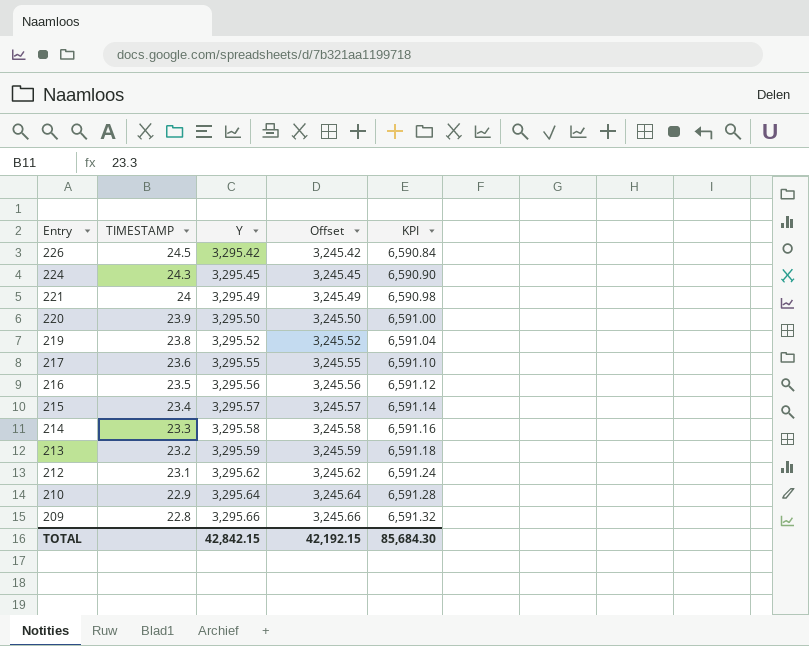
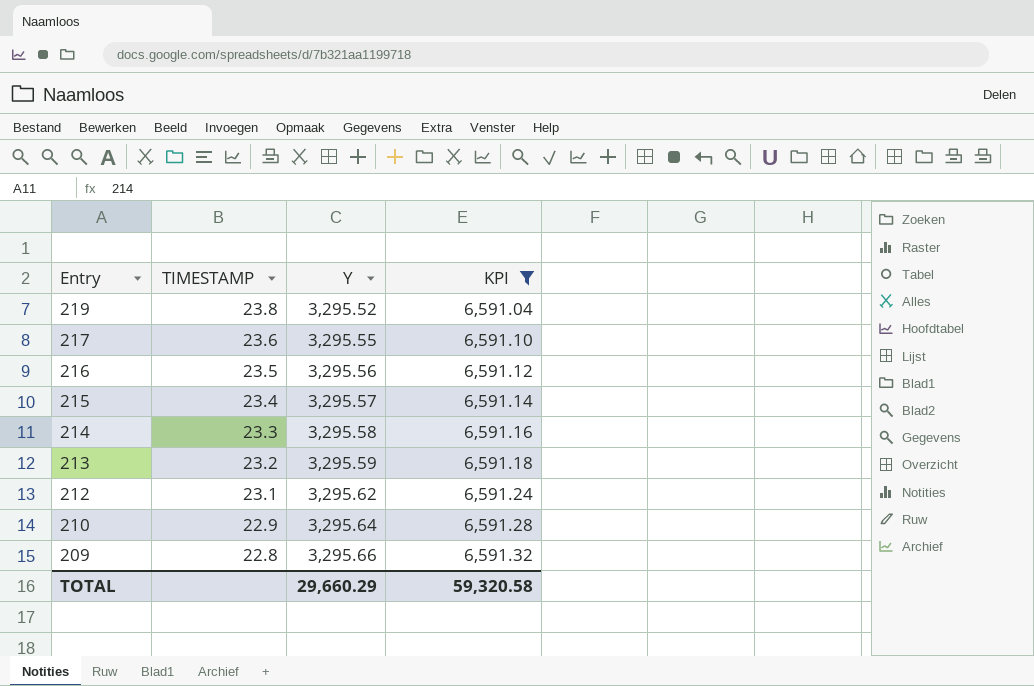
filter: none -> KPI >= 6,591.04
column Offset | formula: [Y] - 50 -> none
TOTAL | Y: 42,842.15 -> 29,660.29
TOTAL | KPI: 85,684.30 -> 59,320.58

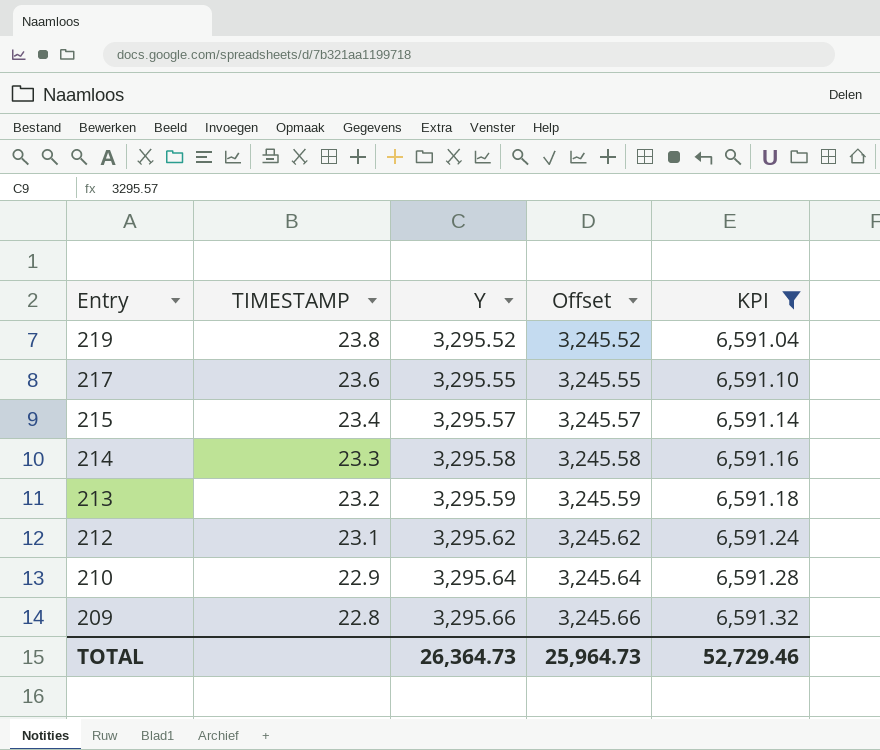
column Offset | formula: none -> [Y] - 50
row 216: 23.5 | 3,295.56 | 6,591.12 -> none
TOTAL | Y: 29,660.29 -> 26,364.73
TOTAL | KPI: 59,320.58 -> 52,729.46

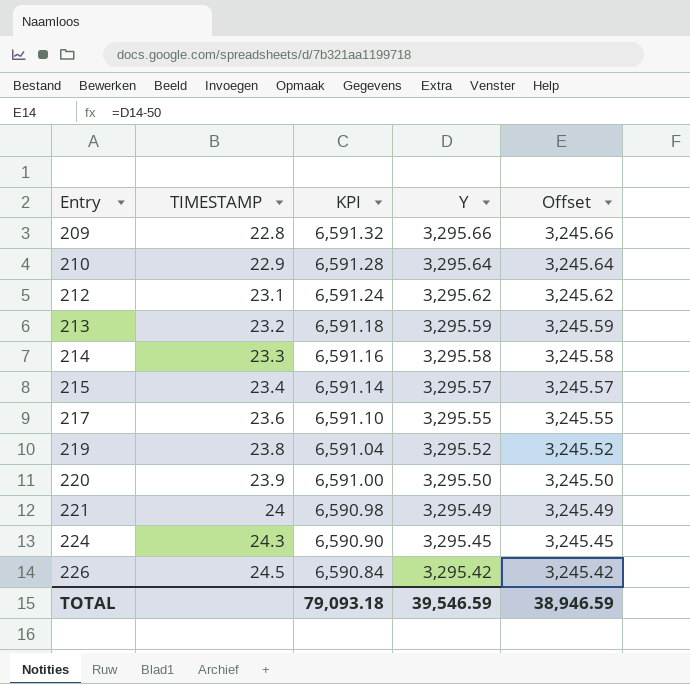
filter: KPI >= 6,591.04 -> none
row order: Entry descending -> Entry ascending
column KPI | position: 5 -> 3
TOTAL | KPI: 52,729.46 -> 79,093.18
TOTAL | Y: 26,364.73 -> 39,546.59
TOTAL | Offset: 25,964.73 -> 38,946.59

